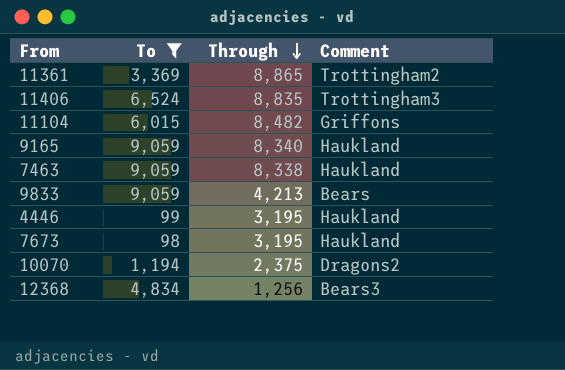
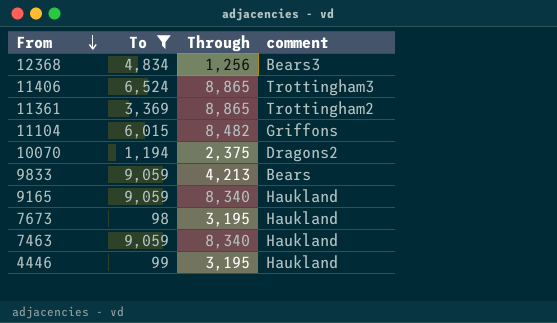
row order: Through descending -> From descending
column name: Comment -> comment
11406 | Through: 8,835 -> 8,865
7463 | Through: 8,338 -> 8,340

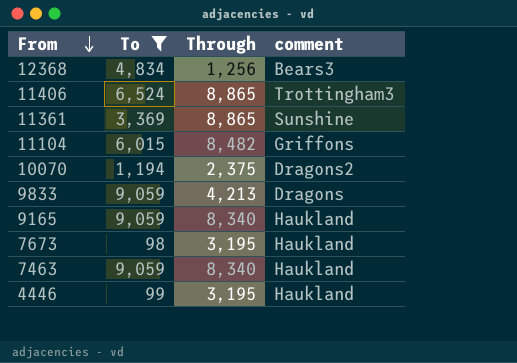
11361 | comment: Trottingham2 -> Sunshine
9833 | comment: Bears -> Dragons

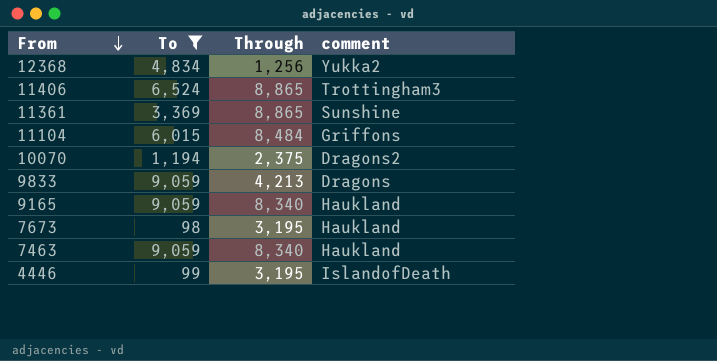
12368 | comment: Bears3 -> Yukka2
11104 | Through: 8,482 -> 8,484
4446 | comment: Haukland -> IslandofDeath

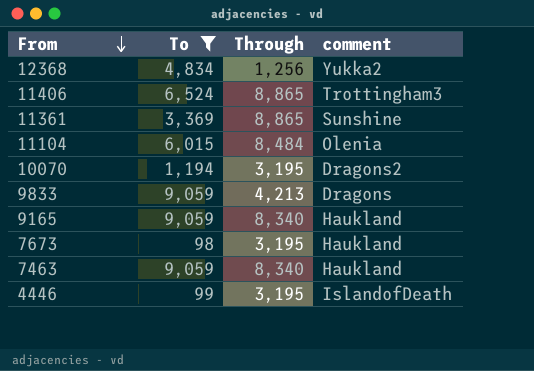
11104 | comment: Griffons -> Olenia
10070 | Through: 2,375 -> 3,195

